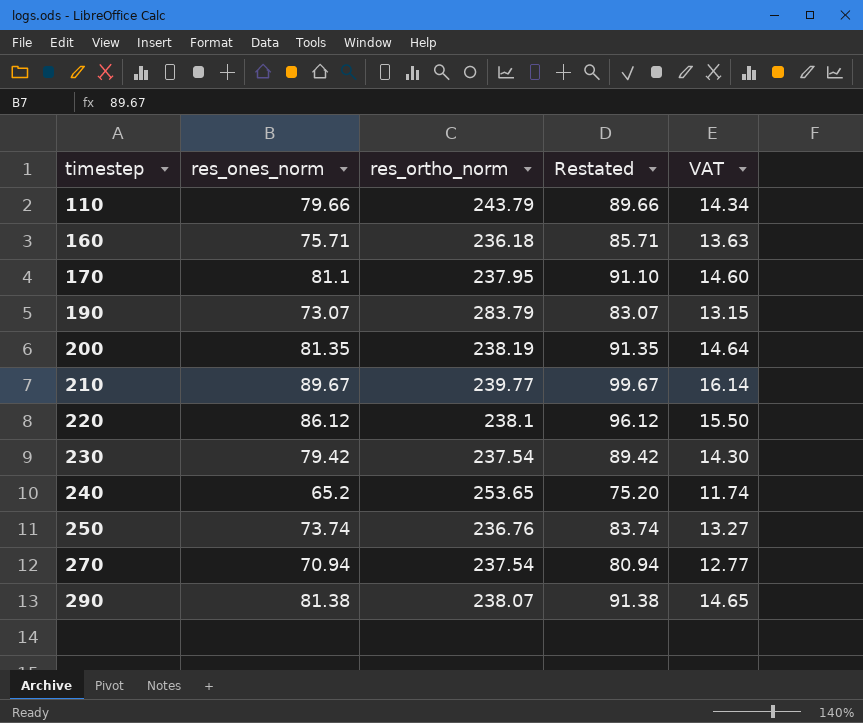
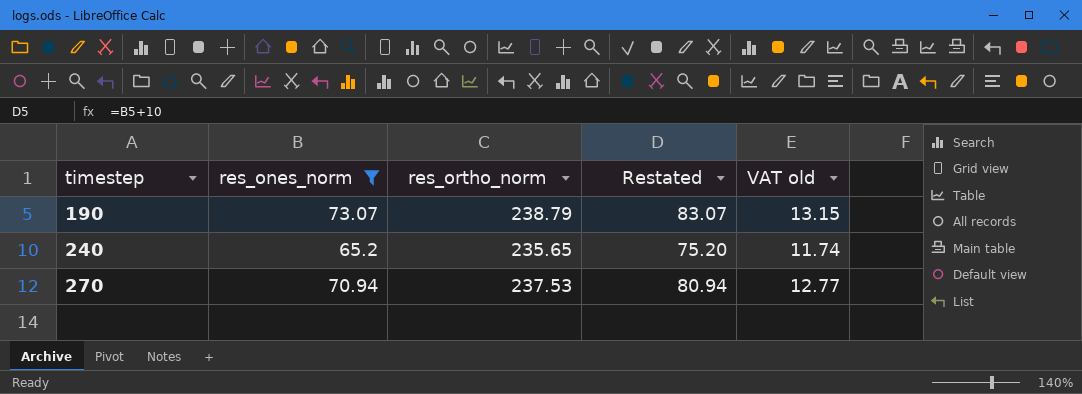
filter: none -> res_ones_norm <= 73.07
column name: VAT -> VAT old
190 | res_ortho_norm: 283.79 -> 238.79
240 | res_ortho_norm: 253.65 -> 235.65
270 | res_ortho_norm: 237.54 -> 237.53

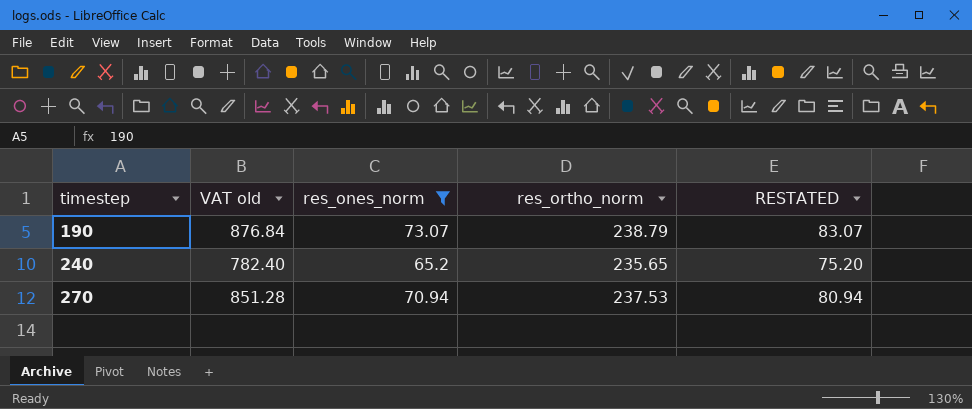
column VAT old | formula: [res_ones_norm] * 0.18 -> [res_ones_norm] * 12
column VAT old | position: 5 -> 2
column name: Restated -> RESTATED

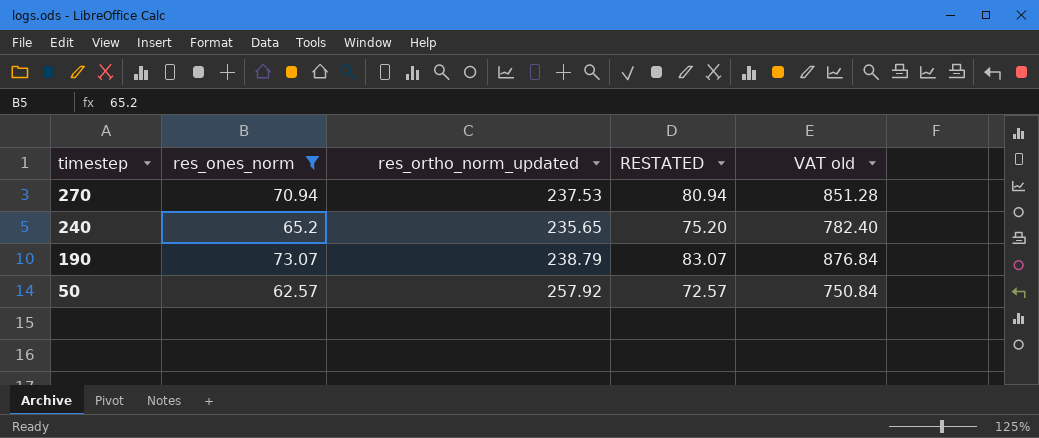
row order: timestep ascending -> timestep descending
column name: res_ortho_norm -> res_ortho_norm_updated
column VAT old | position: 2 -> 5
row 50: none -> 62.57 | 257.92 | 72.57 | 750.84

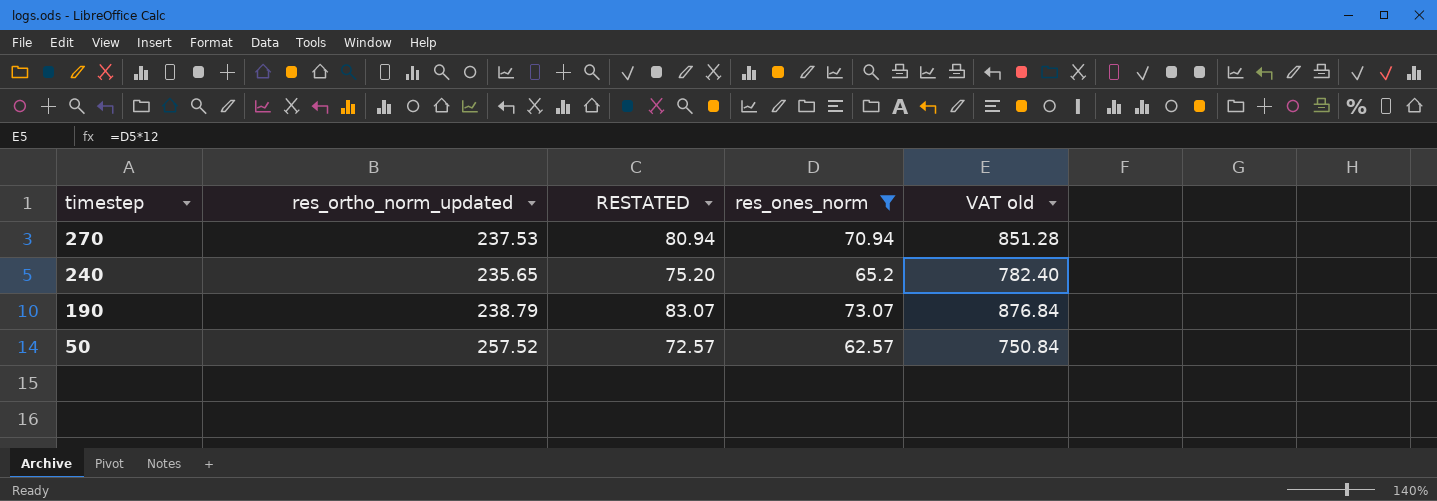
column res_ones_norm | position: 2 -> 4
50 | res_ortho_norm_updated: 257.92 -> 257.52

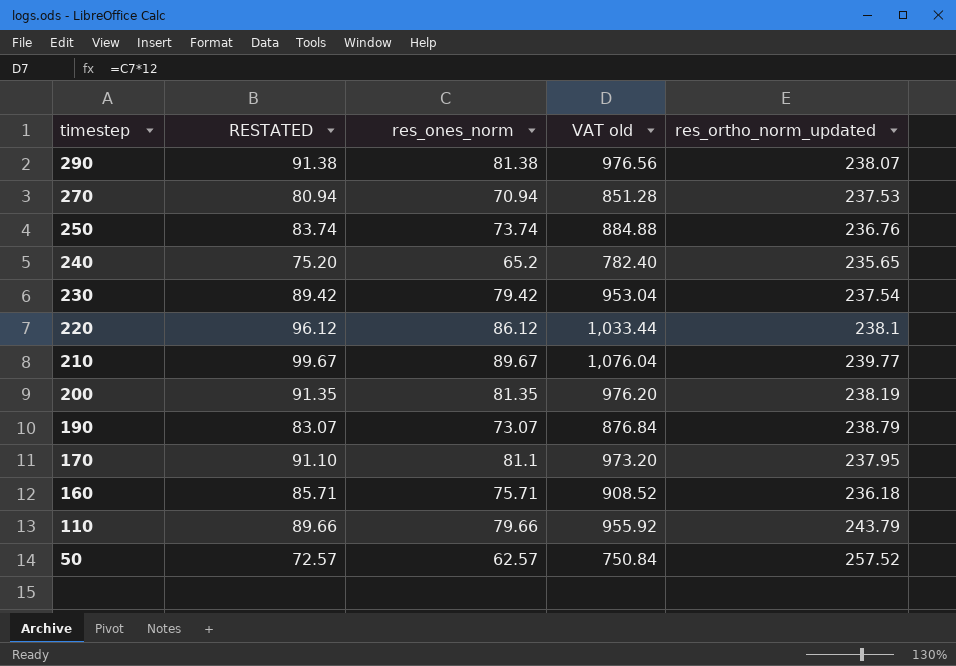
filter: res_ones_norm <= 73.07 -> none
column res_ortho_norm_updated | position: 2 -> 5

